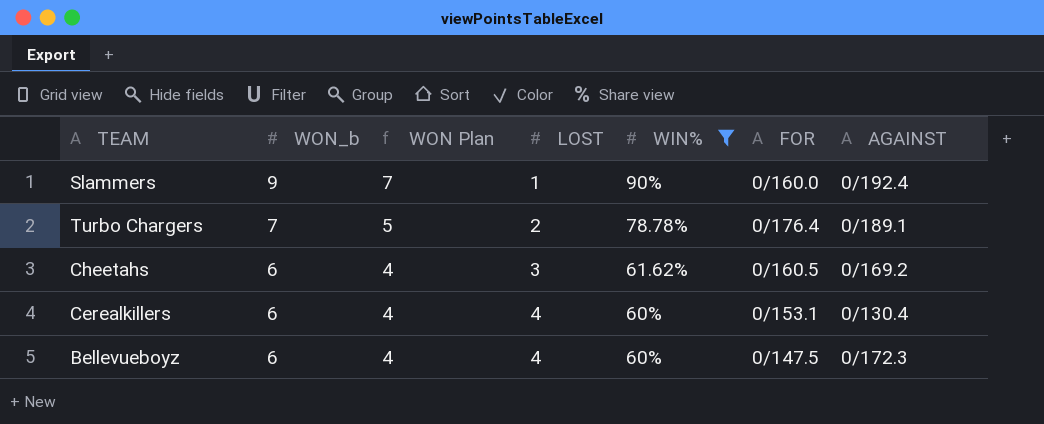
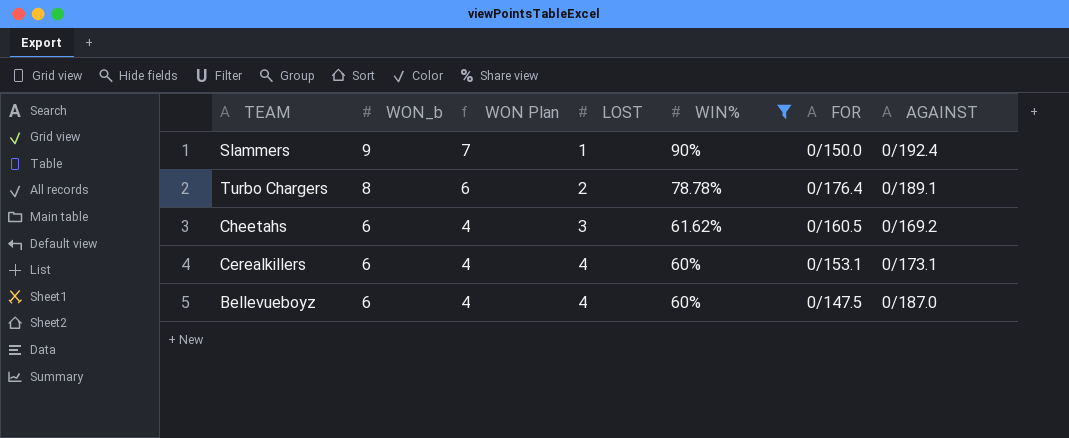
Slammers | FOR: 0/160.0 -> 0/150.0
Turbo Chargers | WON_b: 7 -> 8
Turbo Chargers | WON Plan: 5 -> 6
Cerealkillers | AGAINST: 0/130.4 -> 0/173.1
Bellevueboyz | AGAINST: 0/172.3 -> 0/187.0

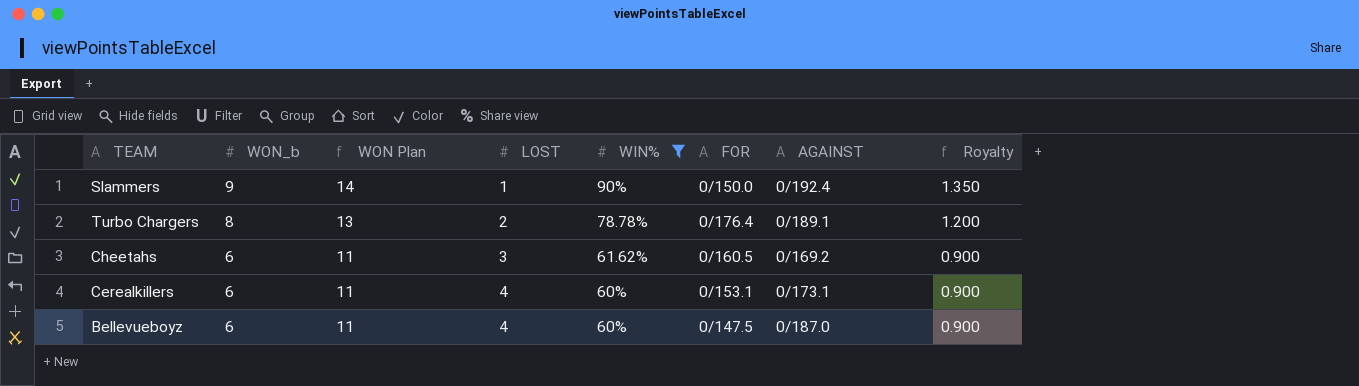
column WON Plan | formula: [WON_b] - 2 -> [WON_b] + 5
column Royalty | formula: none -> [WON_b] * 0.15

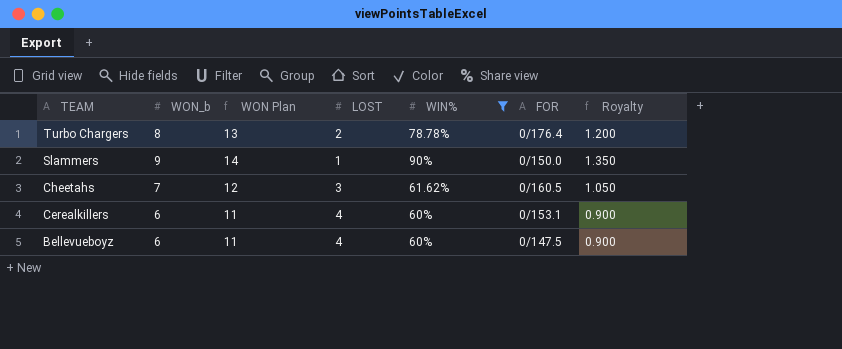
row order: WON_b descending -> TEAM descending
column AGAINST | position: 7 -> none
Cheetahs | WON_b: 6 -> 7
Cheetahs | WON Plan: 11 -> 12
Cheetahs | Royalty: 0.900 -> 1.050

